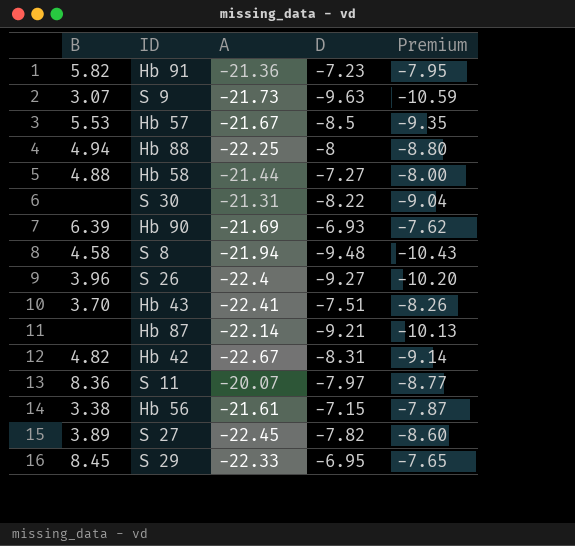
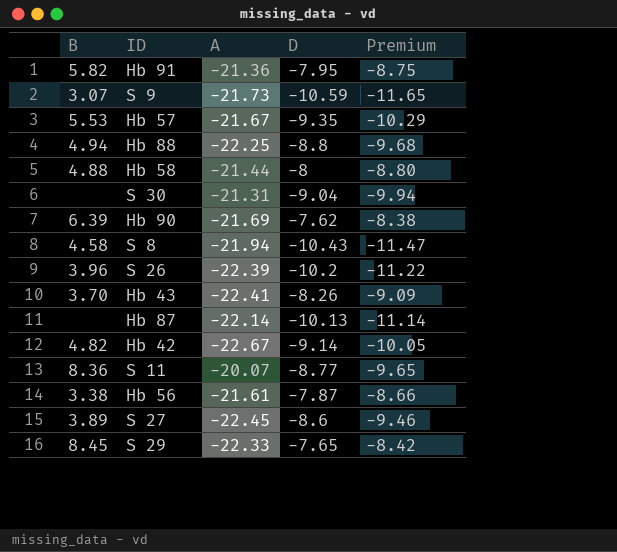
Hb 91 | D: -7.23 -> -7.95
Hb 91 | Premium: -7.95 -> -8.75
S 9 | D: -9.63 -> -10.59
S 9 | Premium: -10.59 -> -11.65
Hb 57 | D: -8.5 -> -9.35
Hb 57 | Premium: -9.35 -> -10.29
Hb 88 | D: -8 -> -8.8
Hb 88 | Premium: -8.80 -> -9.68
Hb 58 | D: -7.27 -> -8
Hb 58 | Premium: -8.00 -> -8.80
S 30 | D: -8.22 -> -9.04
S 30 | Premium: -9.04 -> -9.94
Hb 90 | D: -6.93 -> -7.62
Hb 90 | Premium: -7.62 -> -8.38
S 8 | D: -9.48 -> -10.43
S 8 | Premium: -10.43 -> -11.47
S 26 | A: -22.4 -> -22.39
S 26 | D: -9.27 -> -10.2
S 26 | Premium: -10.20 -> -11.22
Hb 43 | D: -7.51 -> -8.26
Hb 43 | Premium: -8.26 -> -9.09
Hb 87 | D: -9.21 -> -10.13
Hb 87 | Premium: -10.13 -> -11.14
Hb 42 | D: -8.31 -> -9.14
Hb 42 | Premium: -9.14 -> -10.05
S 11 | D: -7.97 -> -8.77
S 11 | Premium: -8.77 -> -9.65
Hb 56 | D: -7.15 -> -7.87
Hb 56 | Premium: -7.87 -> -8.66
S 27 | D: -7.82 -> -8.6
S 27 | Premium: -8.60 -> -9.46
S 29 | D: -6.95 -> -7.65
S 29 | Premium: -7.65 -> -8.42

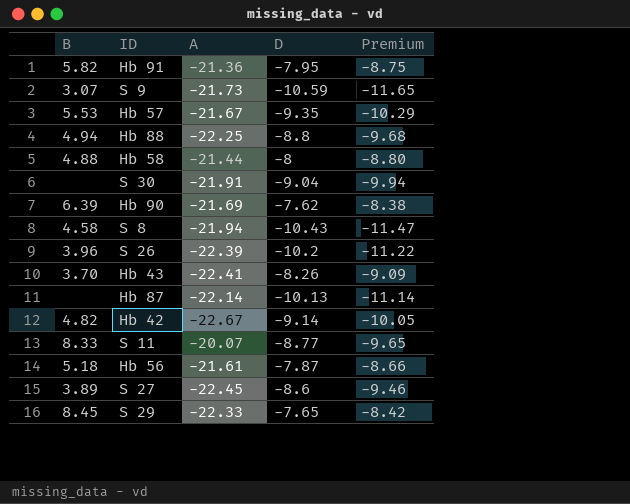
S 30 | A: -21.31 -> -21.91
S 11 | B: 8.36 -> 8.33
Hb 56 | B: 3.38 -> 5.18

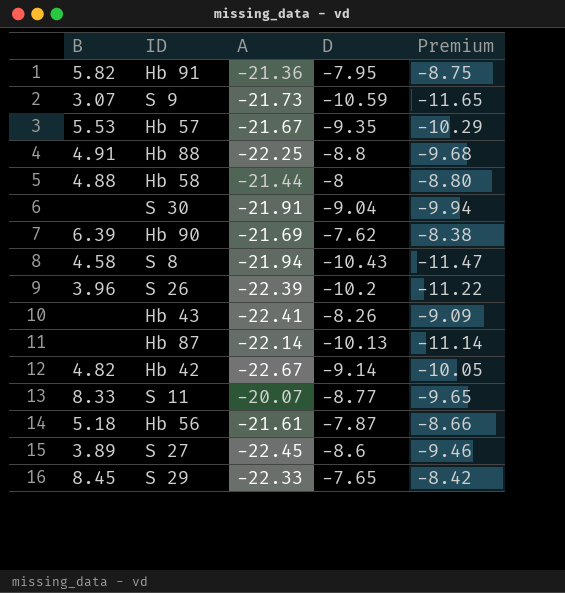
Hb 88 | B: 4.94 -> 4.91
Hb 43 | B: 3.70 -> none

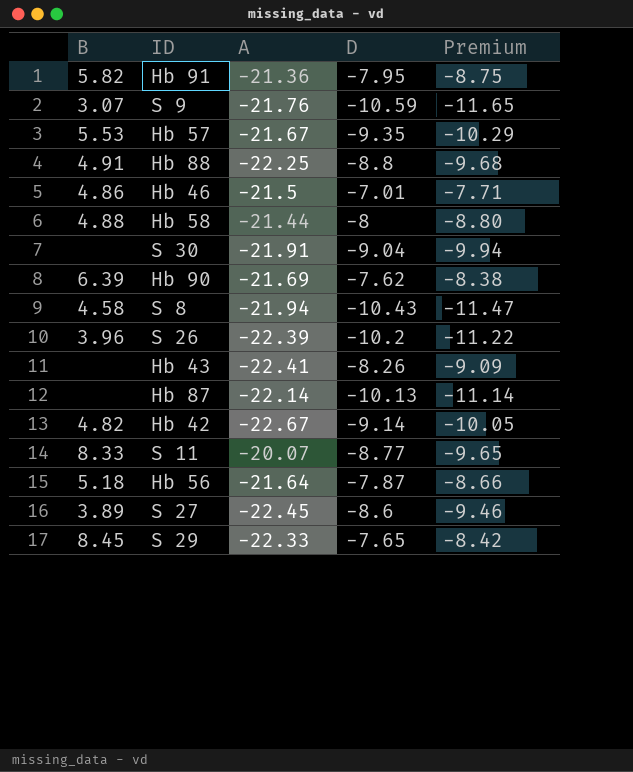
S 9 | A: -21.73 -> -21.76
row Hb 46: none -> 4.86 | -21.5 | -7.01 | -7.71
Hb 56 | A: -21.61 -> -21.64

